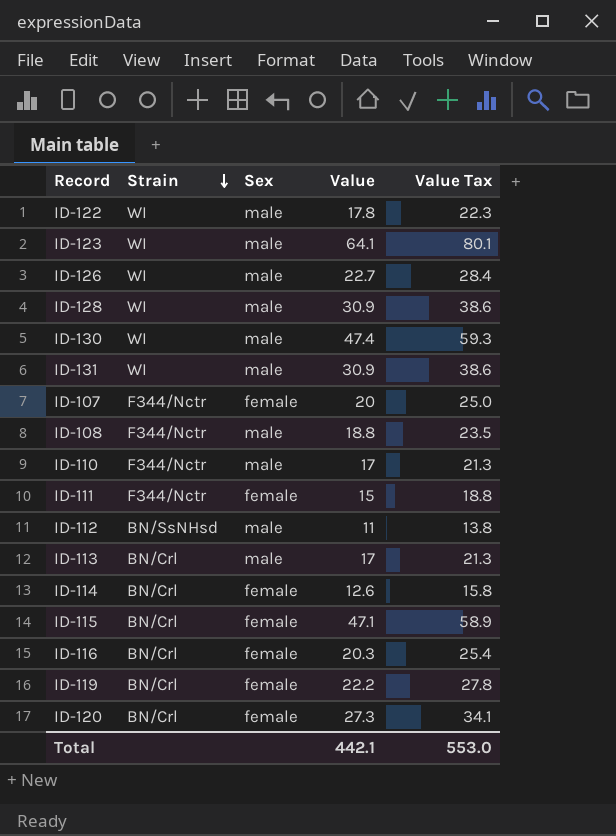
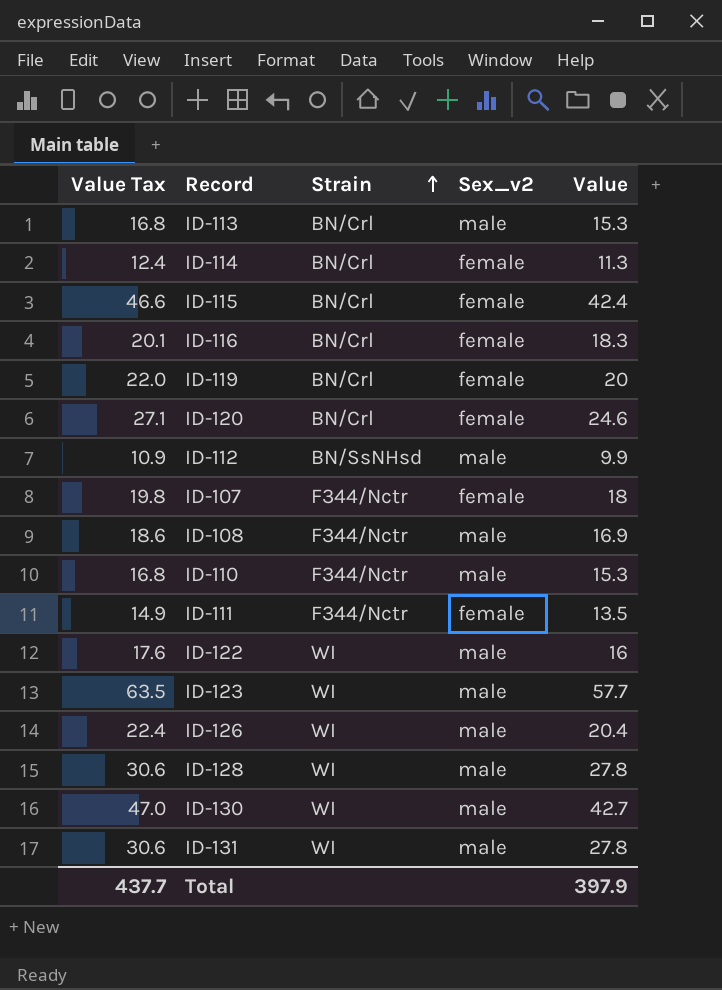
row order: Strain descending -> Strain ascending
column Value Tax | formula: [Value] * 1.25 -> [Value] * 1.1
column Value Tax | position: 5 -> 1
column name: Sex -> Sex_v2
ID-113 | Value: 17 -> 15.3
ID-114 | Value: 12.6 -> 11.3
ID-115 | Value: 47.1 -> 42.4
ID-116 | Value: 20.3 -> 18.3
ID-119 | Value: 22.2 -> 20
ID-120 | Value: 27.3 -> 24.6
ID-112 | Value: 11 -> 9.9
ID-107 | Value: 20 -> 18
ID-108 | Value: 18.8 -> 16.9
ID-110 | Value: 17 -> 15.3
ID-111 | Value: 15 -> 13.5
ID-122 | Value: 17.8 -> 16
ID-123 | Value: 64.1 -> 57.7
ID-126 | Value: 22.7 -> 20.4
ID-128 | Value: 30.9 -> 27.8
ID-130 | Value: 47.4 -> 42.7
ID-131 | Value: 30.9 -> 27.8
Total | Value Tax: 553.0 -> 437.7
Total | Value: 442.1 -> 397.9

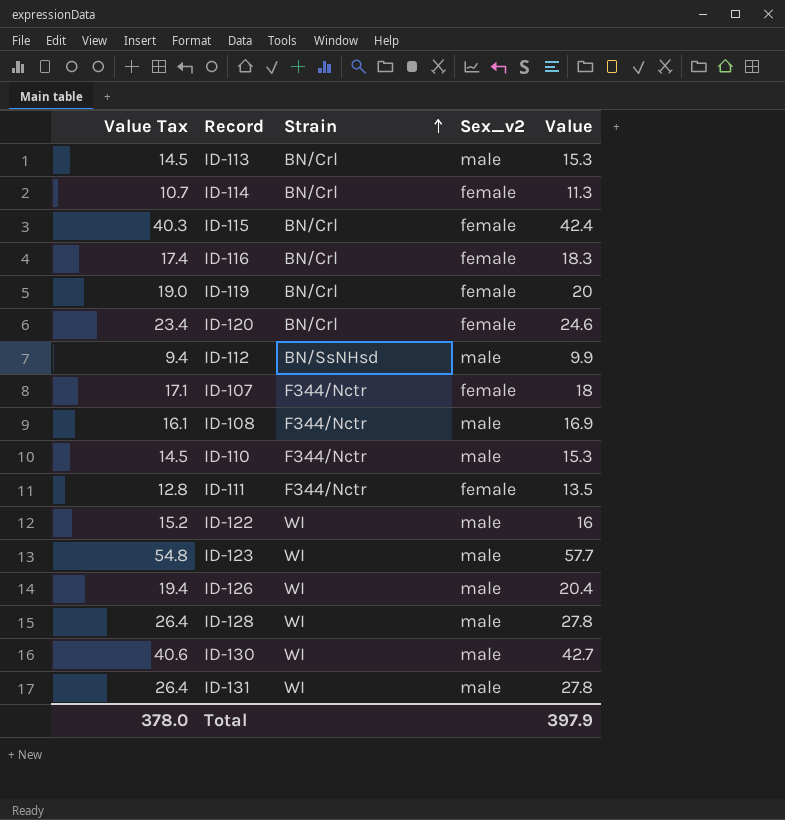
column Value Tax | formula: [Value] * 1.1 -> [Value] * 0.95
Total | Value Tax: 437.7 -> 378.0

